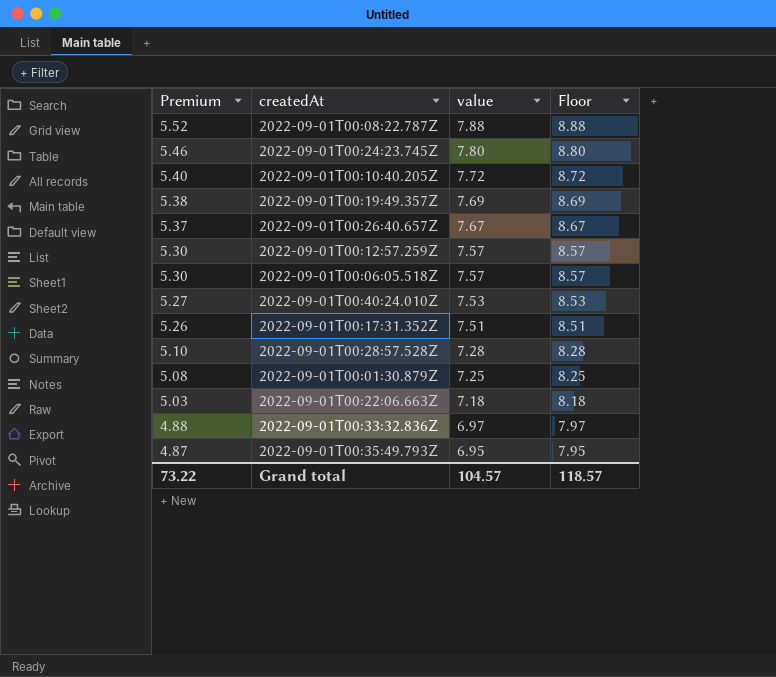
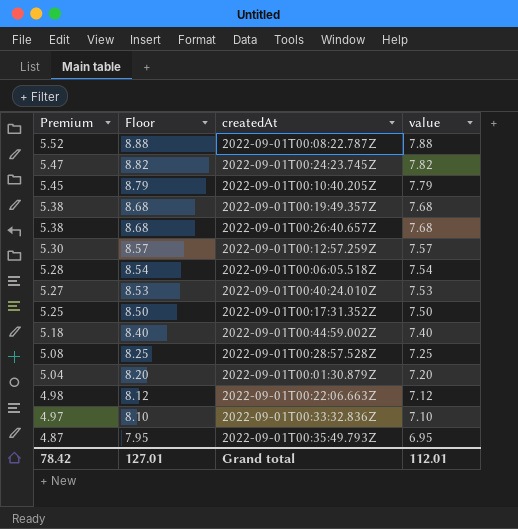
column Floor | position: 4 -> 2
2022-09-01T00:24:23.745Z | Premium: 5.46 -> 5.47
2022-09-01T00:24:23.745Z | Floor: 8.80 -> 8.82
2022-09-01T00:24:23.745Z | value: 7.80 -> 7.82
2022-09-01T00:10:40.205Z | Premium: 5.40 -> 5.45
2022-09-01T00:10:40.205Z | Floor: 8.72 -> 8.79
2022-09-01T00:10:40.205Z | value: 7.72 -> 7.79
2022-09-01T00:19:49.357Z | Floor: 8.69 -> 8.68
2022-09-01T00:19:49.357Z | value: 7.69 -> 7.68
2022-09-01T00:26:40.657Z | Premium: 5.37 -> 5.38
2022-09-01T00:26:40.657Z | Floor: 8.67 -> 8.68
2022-09-01T00:26:40.657Z | value: 7.67 -> 7.68
2022-09-01T00:06:05.518Z | Premium: 5.30 -> 5.28
2022-09-01T00:06:05.518Z | Floor: 8.57 -> 8.54
2022-09-01T00:06:05.518Z | value: 7.57 -> 7.54
2022-09-01T00:17:31.352Z | Premium: 5.26 -> 5.25
2022-09-01T00:17:31.352Z | Floor: 8.51 -> 8.50
2022-09-01T00:17:31.352Z | value: 7.51 -> 7.50
row 2022-09-01T00:44:59.002Z: none -> 5.18 | 8.40 | 7.40
2022-09-01T00:28:57.528Z | Premium: 5.10 -> 5.08
2022-09-01T00:28:57.528Z | Floor: 8.28 -> 8.25
2022-09-01T00:28:57.528Z | value: 7.28 -> 7.25
2022-09-01T00:01:30.879Z | Premium: 5.08 -> 5.04
2022-09-01T00:01:30.879Z | Floor: 8.25 -> 8.20
2022-09-01T00:01:30.879Z | value: 7.25 -> 7.20
2022-09-01T00:22:06.663Z | Premium: 5.03 -> 4.98
2022-09-01T00:22:06.663Z | Floor: 8.18 -> 8.12
2022-09-01T00:22:06.663Z | value: 7.18 -> 7.12
2022-09-01T00:33:32.836Z | Premium: 4.88 -> 4.97
2022-09-01T00:33:32.836Z | Floor: 7.97 -> 8.10
2022-09-01T00:33:32.836Z | value: 6.97 -> 7.10
Grand total | Premium: 73.22 -> 78.42
Grand total | Floor: 118.57 -> 127.01
Grand total | value: 104.57 -> 112.01

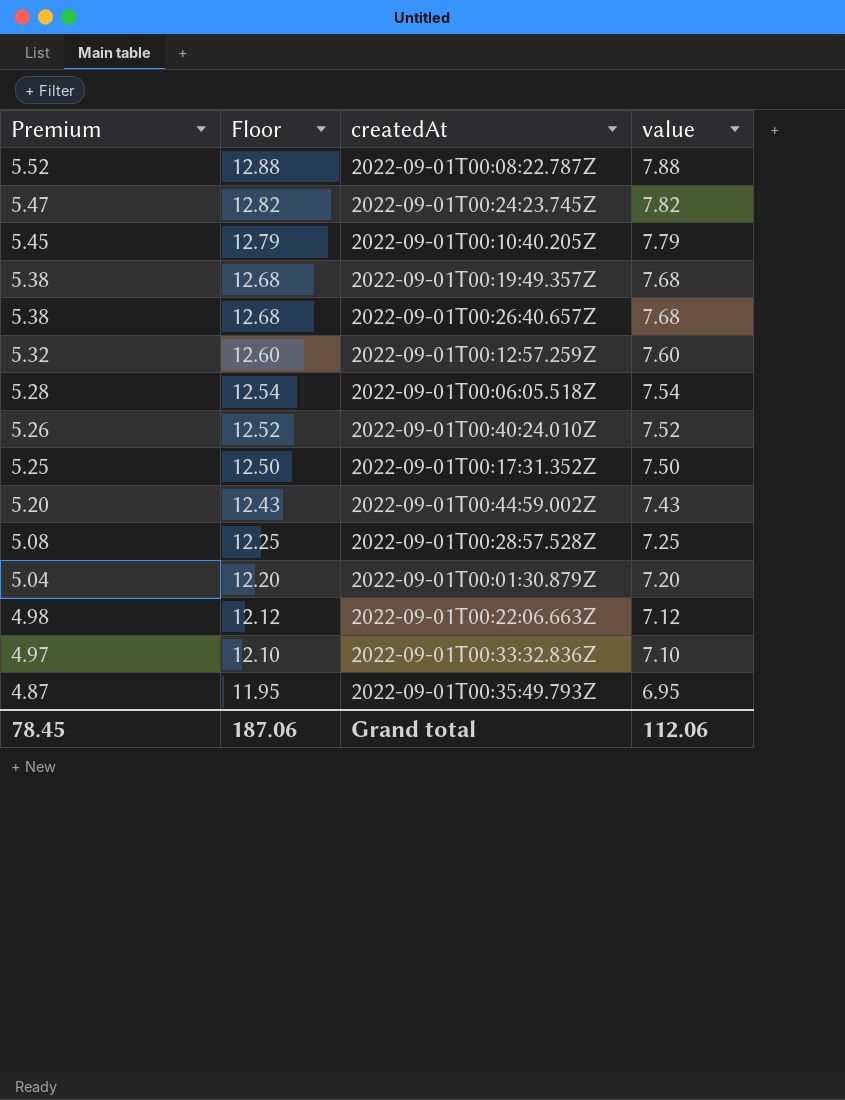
column Floor | formula: [value] + 1 -> [value] + 5
2022-09-01T00:12:57.259Z | Premium: 5.30 -> 5.32
2022-09-01T00:12:57.259Z | value: 7.57 -> 7.60
2022-09-01T00:40:24.010Z | Premium: 5.27 -> 5.26
2022-09-01T00:40:24.010Z | value: 7.53 -> 7.52
2022-09-01T00:44:59.002Z | Premium: 5.18 -> 5.20
2022-09-01T00:44:59.002Z | value: 7.40 -> 7.43
Grand total | Premium: 78.42 -> 78.45
Grand total | Floor: 127.01 -> 187.06
Grand total | value: 112.01 -> 112.06

